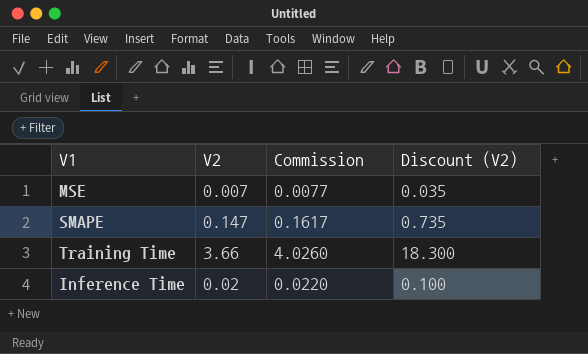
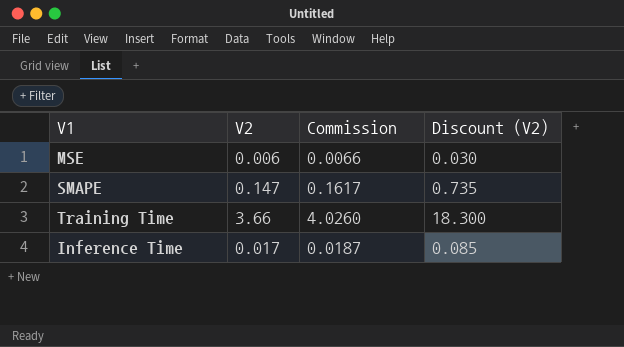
MSE | V2: 0.007 -> 0.006
MSE | Commission: 0.0077 -> 0.0066
MSE | Discount (V2): 0.035 -> 0.030
Inference Time | V2: 0.02 -> 0.017
Inference Time | Commission: 0.0220 -> 0.0187
Inference Time | Discount (V2): 0.100 -> 0.085

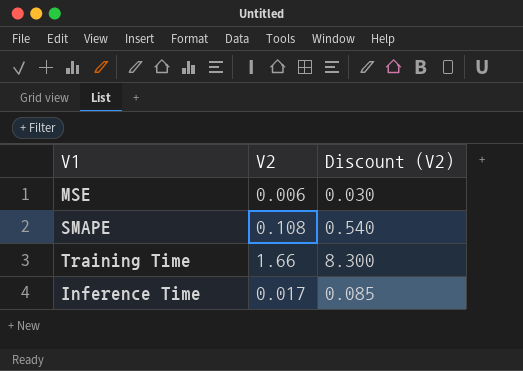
column Commission | formula: [V2] * 1.1 -> none
SMAPE | V2: 0.147 -> 0.108
SMAPE | Discount (V2): 0.735 -> 0.540
Training Time | V2: 3.66 -> 1.66
Training Time | Discount (V2): 18.300 -> 8.300

